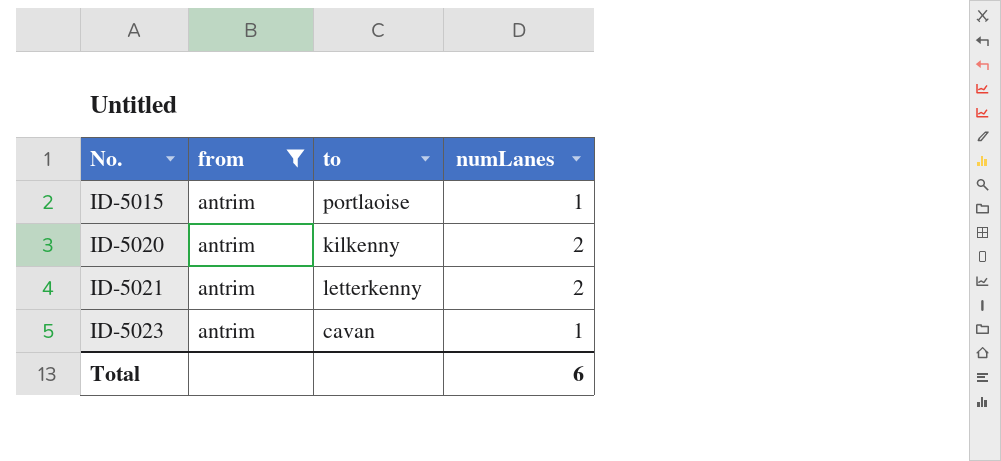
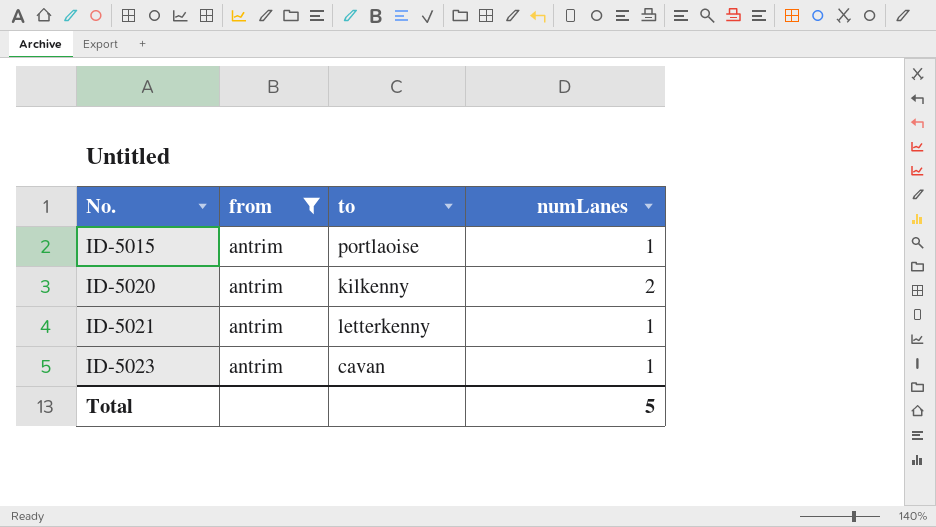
ID-5021 | numLanes: 2 -> 1
Total | numLanes: 6 -> 5

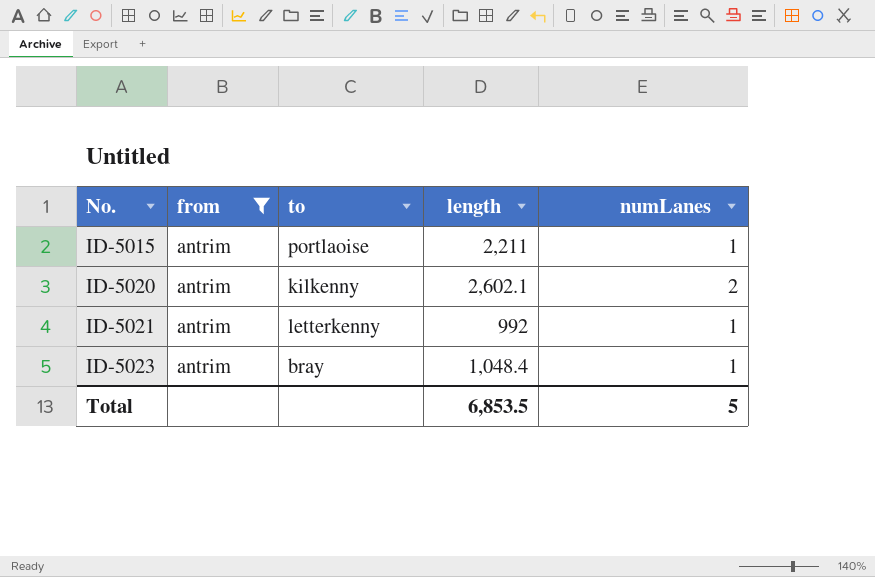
column length | position: none -> 4
ID-5023 | to: cavan -> bray

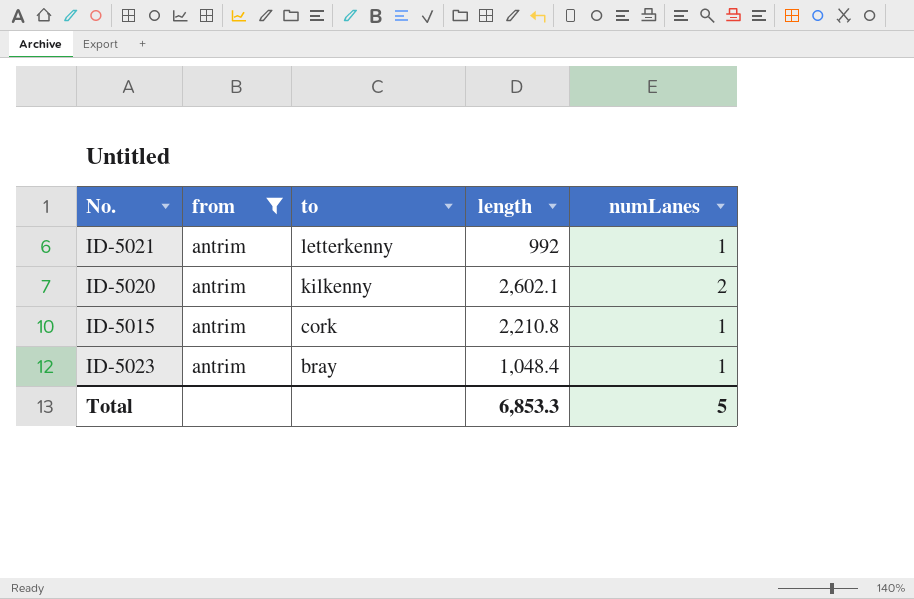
row order: No. ascending -> to descending
ID-5015 | to: portlaoise -> cork
ID-5015 | length: 2,211 -> 2,210.8
Total | length: 6,853.5 -> 6,853.3

